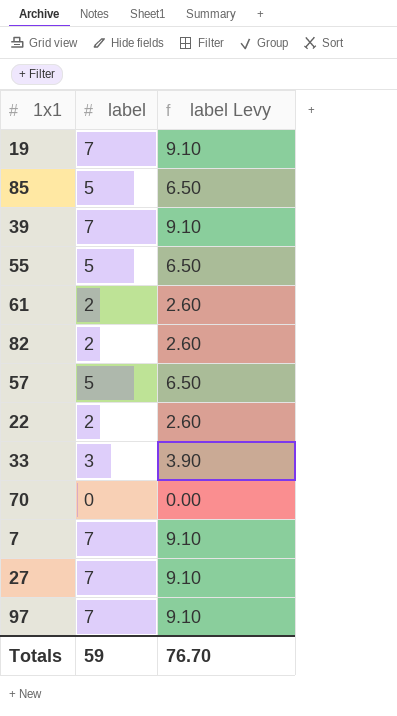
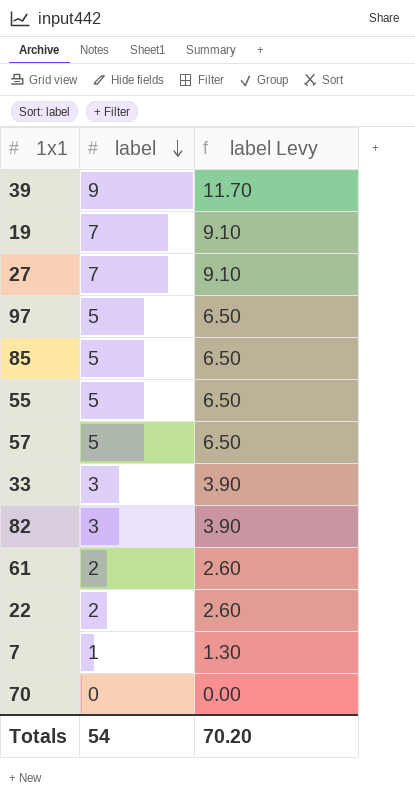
row order: none -> label descending
39 | label: 7 -> 9
39 | label Levy: 9.10 -> 11.70
97 | label: 7 -> 5
97 | label Levy: 9.10 -> 6.50
82 | label: 2 -> 3
82 | label Levy: 2.60 -> 3.90
7 | label: 7 -> 1
7 | label Levy: 9.10 -> 1.30
Totals | label: 59 -> 54
Totals | label Levy: 76.70 -> 70.20

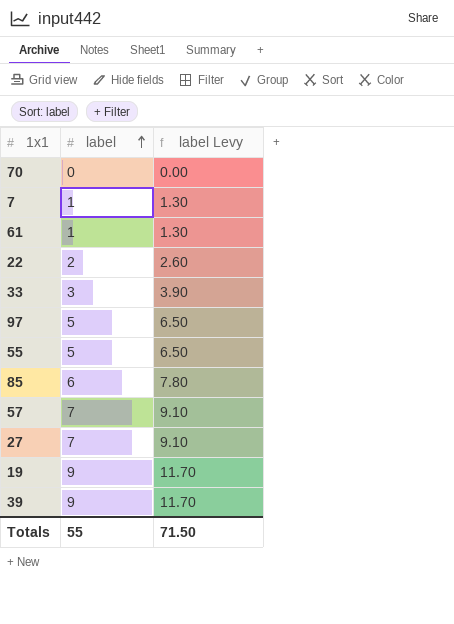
row order: label descending -> label ascending
row 82: 3 | 3.90 -> none
61 | label: 2 -> 1
61 | label Levy: 2.60 -> 1.30
85 | label: 5 -> 6
85 | label Levy: 6.50 -> 7.80
57 | label: 5 -> 7
57 | label Levy: 6.50 -> 9.10
19 | label: 7 -> 9
19 | label Levy: 9.10 -> 11.70
Totals | label: 54 -> 55
Totals | label Levy: 70.20 -> 71.50

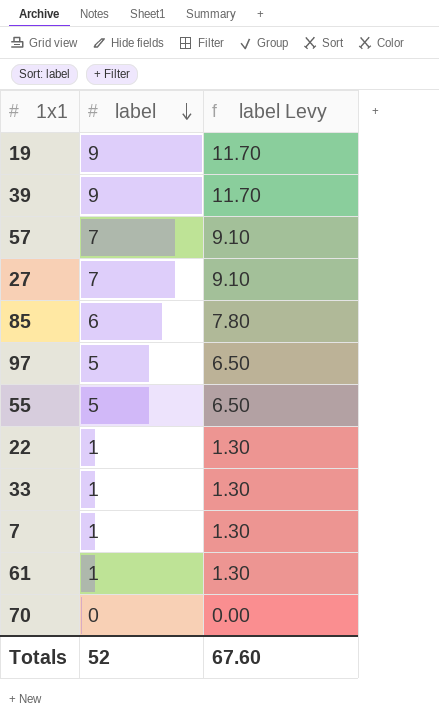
row order: label ascending -> label descending
22 | label: 2 -> 1
22 | label Levy: 2.60 -> 1.30
33 | label: 3 -> 1
33 | label Levy: 3.90 -> 1.30
Totals | label: 55 -> 52
Totals | label Levy: 71.50 -> 67.60

